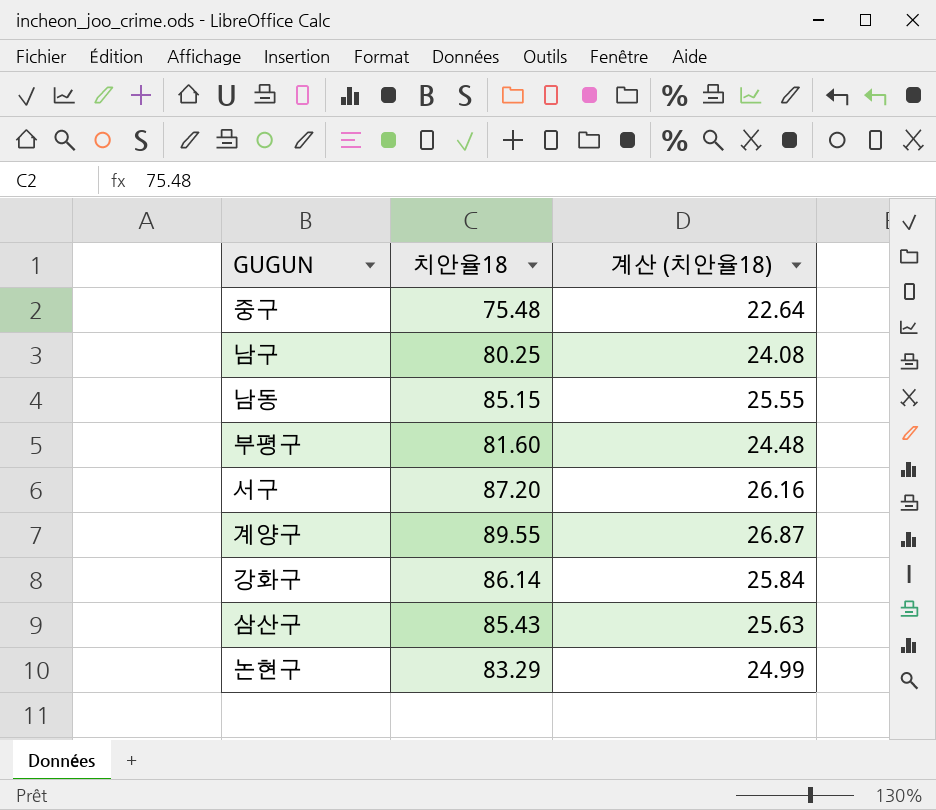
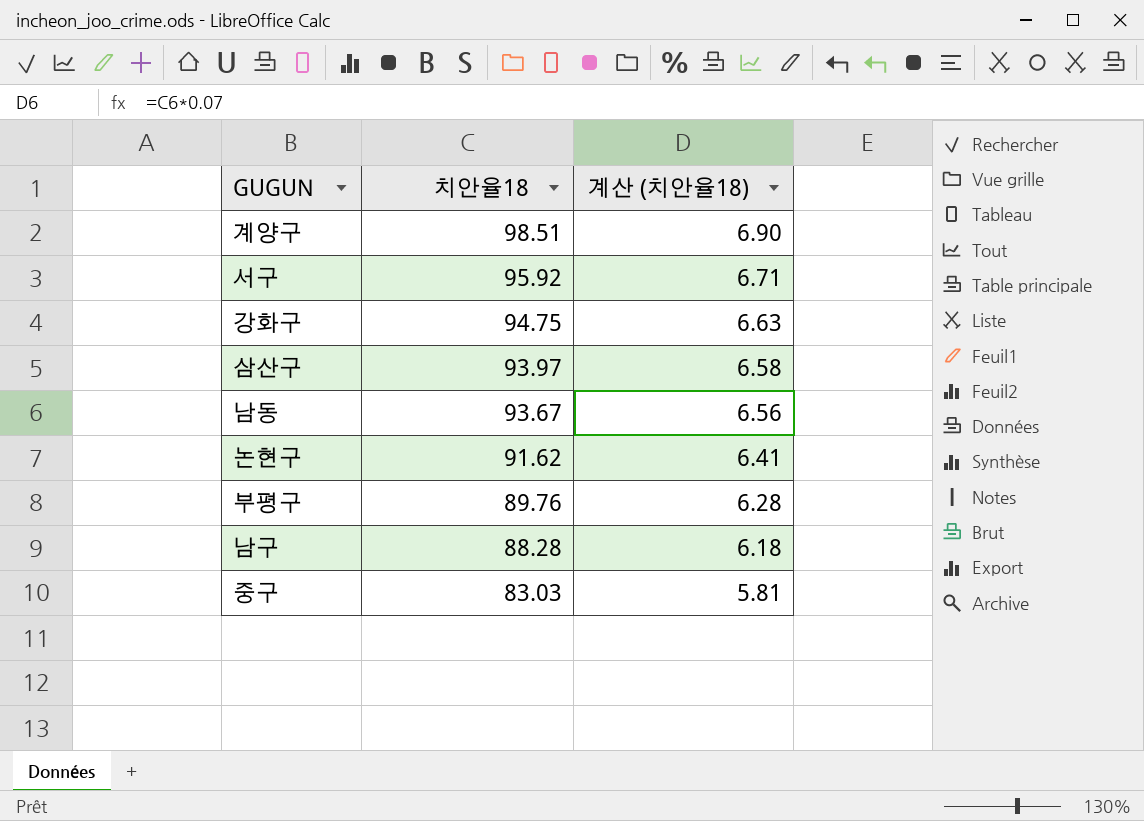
row order: none -> 치안율18 descending
column 계산 (치안율18) | formula: [치안율18] * 0.3 -> [치안율18] * 0.07
계양구 | 치안율18: 89.55 -> 98.51
서구 | 치안율18: 87.20 -> 95.92
강화구 | 치안율18: 86.14 -> 94.75
삼산구 | 치안율18: 85.43 -> 93.97
남동 | 치안율18: 85.15 -> 93.67
논현구 | 치안율18: 83.29 -> 91.62
부평구 | 치안율18: 81.60 -> 89.76
남구 | 치안율18: 80.25 -> 88.28
중구 | 치안율18: 75.48 -> 83.03

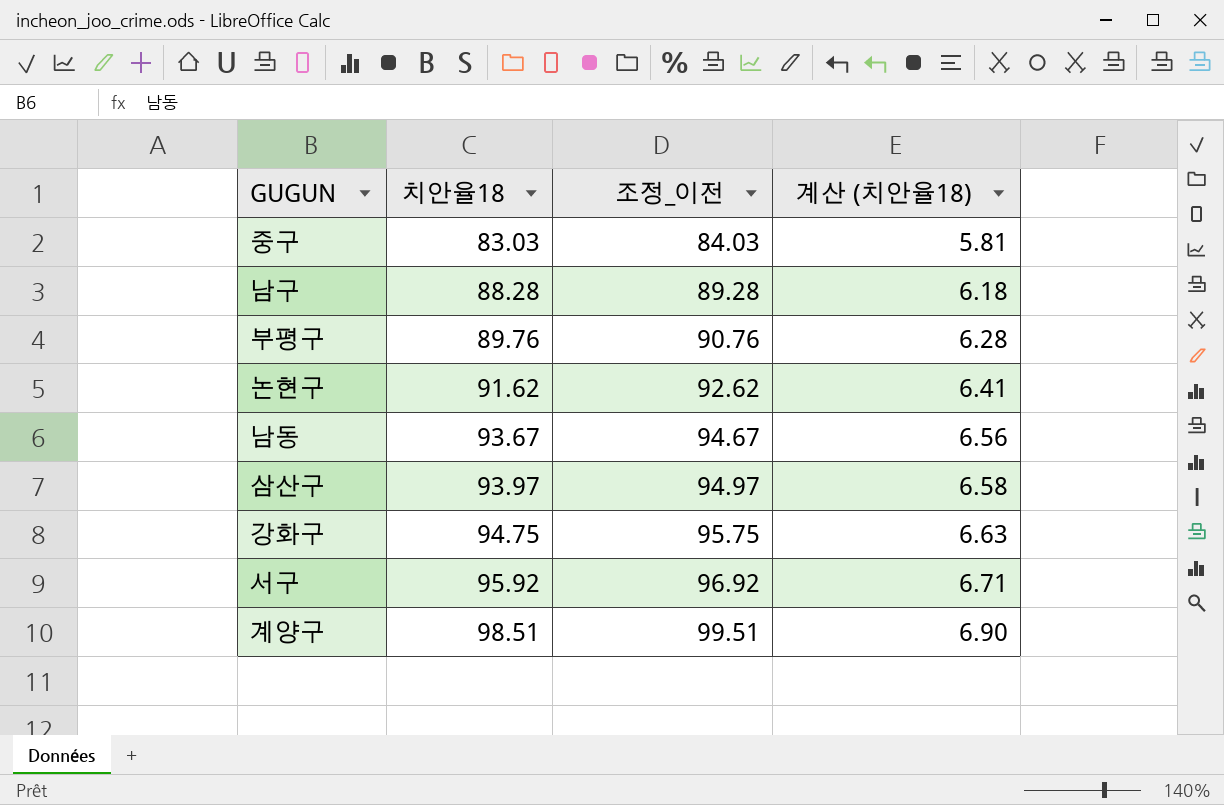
row order: 치안율18 descending -> 치안율18 ascending
column 조정_이전 | formula: none -> [치안율18] + 1

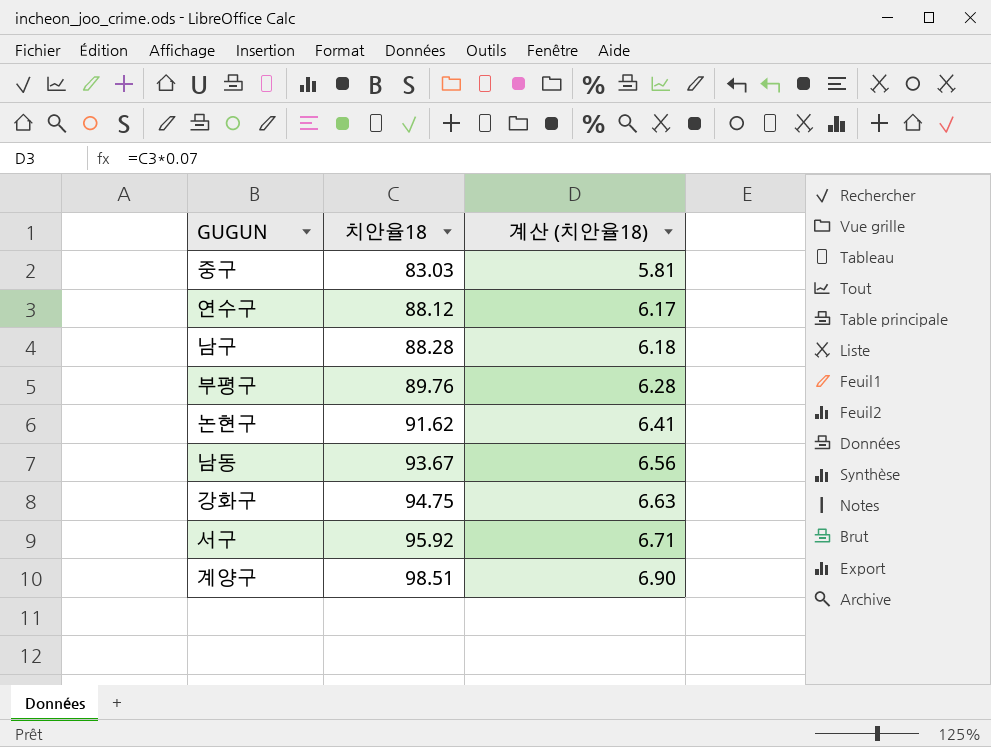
column 조정_이전 | formula: [치안율18] + 1 -> none
row 삼산구: 93.97 | 94.97 | 6.58 -> none
row 연수구: none -> 88.12 | 6.17

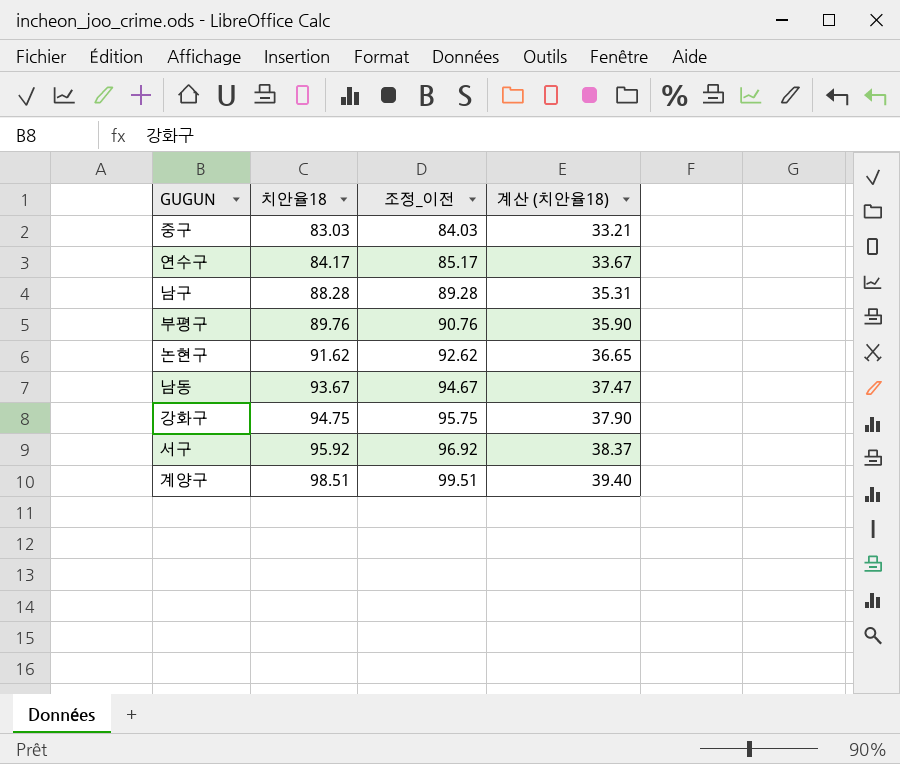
column 조정_이전 | formula: none -> [치안율18] + 1
column 계산 (치안율18) | formula: [치안율18] * 0.07 -> [치안율18] * 0.4
연수구 | 치안율18: 88.12 -> 84.17

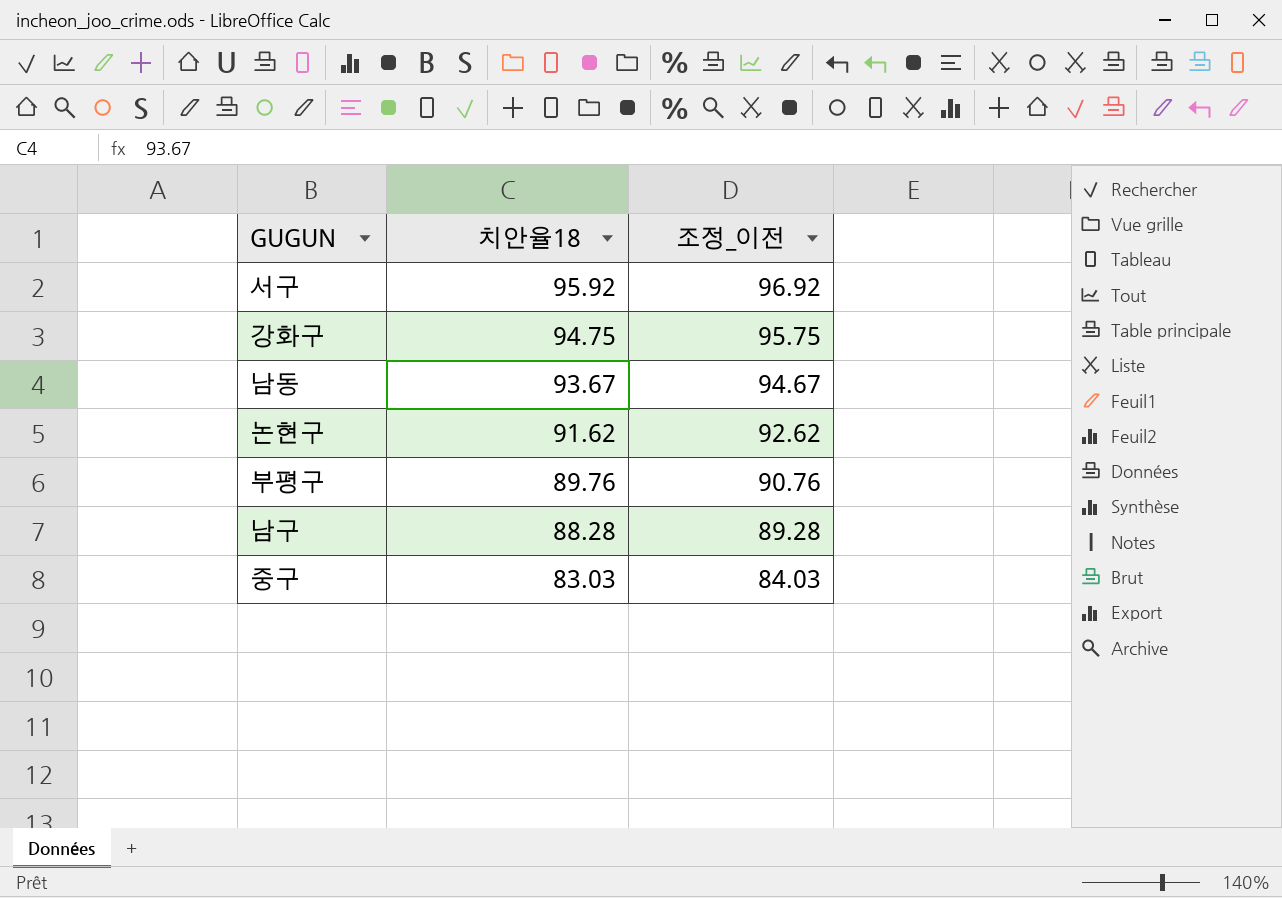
row order: 치안율18 ascending -> 치안율18 descending
column 계산 (치안율18) | formula: [치안율18] * 0.4 -> none
row 연수구: 84.17 | 85.17 | 33.67 -> none
row 계양구: 98.51 | 99.51 | 39.40 -> none

